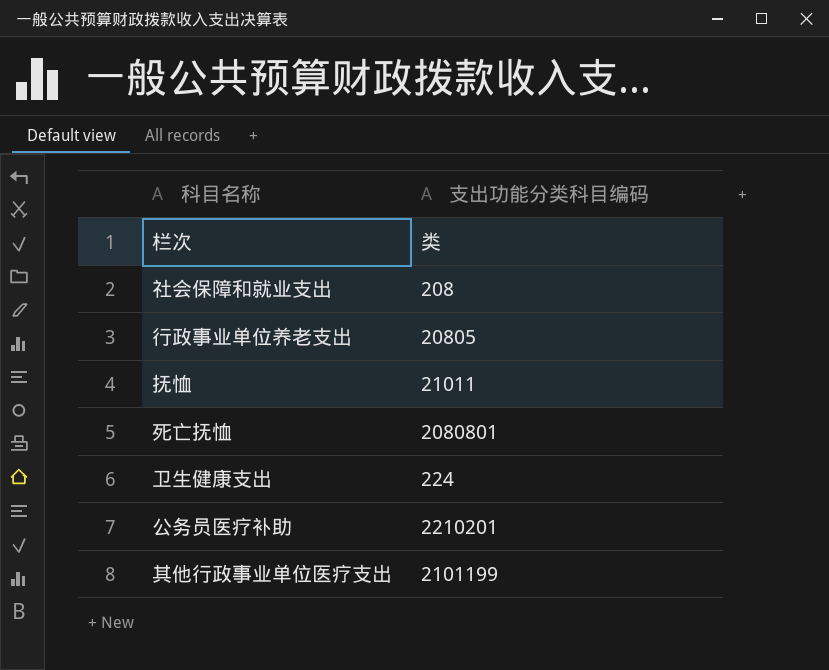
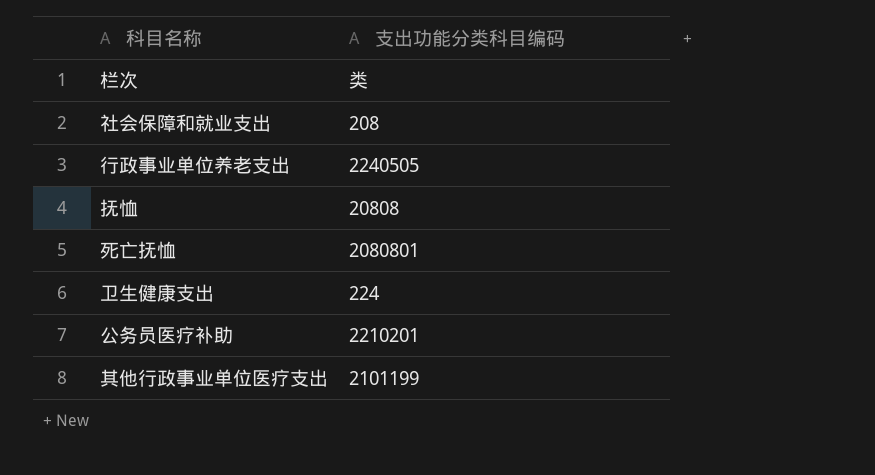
行政事业单位养老支出 | 支出功能分类科目编码: 20805 -> 2240505
抚恤 | 支出功能分类科目编码: 21011 -> 20808

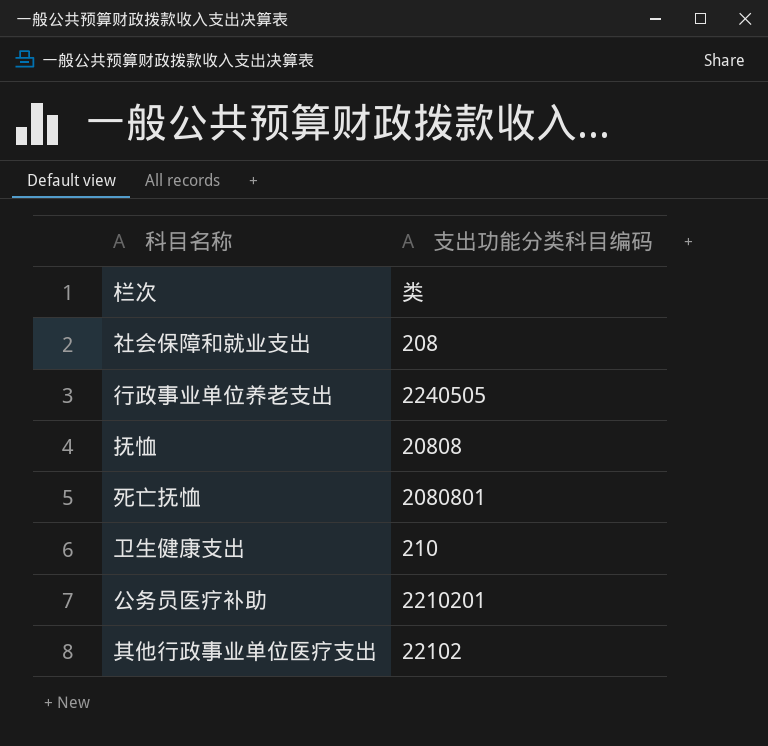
卫生健康支出 | 支出功能分类科目编码: 224 -> 210
其他行政事业单位医疗支出 | 支出功能分类科目编码: 2101199 -> 22102

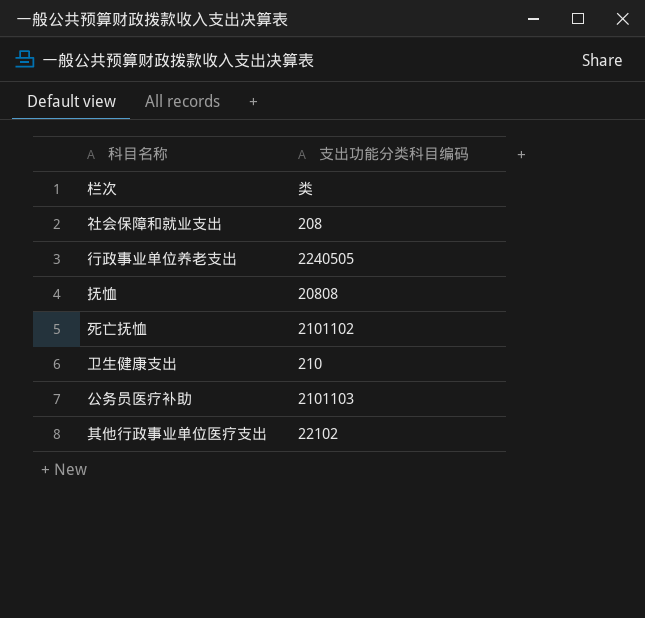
死亡抚恤 | 支出功能分类科目编码: 2080801 -> 2101102
公务员医疗补助 | 支出功能分类科目编码: 2210201 -> 2101103

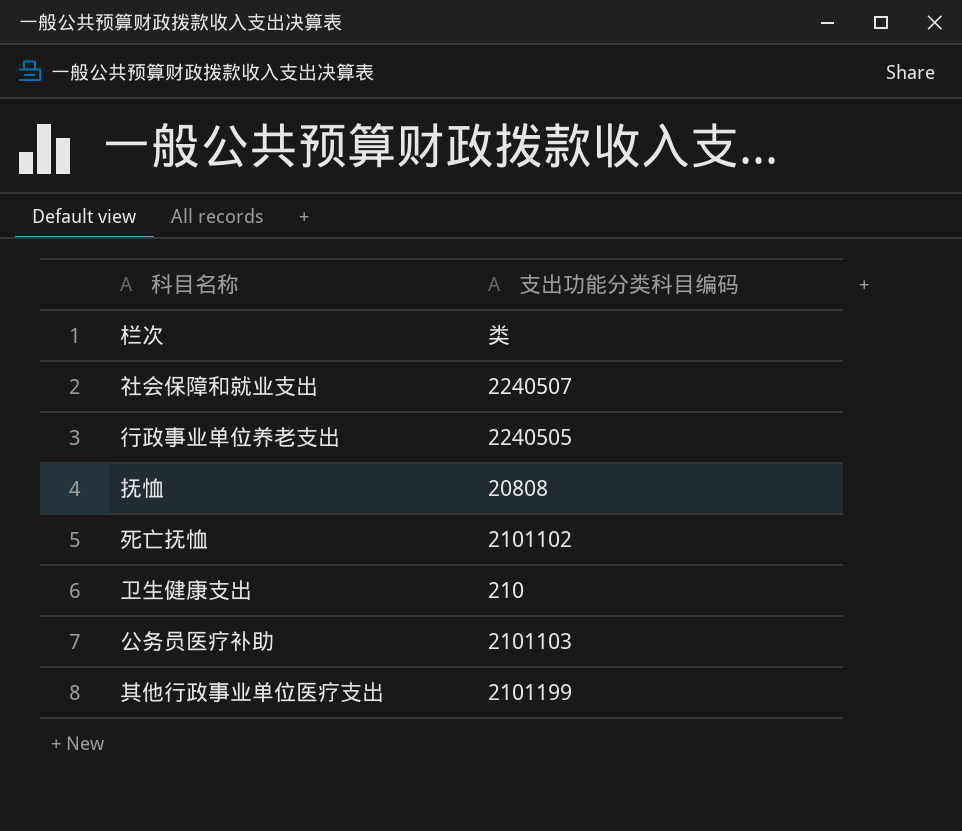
社会保障和就业支出 | 支出功能分类科目编码: 208 -> 2240507
其他行政事业单位医疗支出 | 支出功能分类科目编码: 22102 -> 2101199

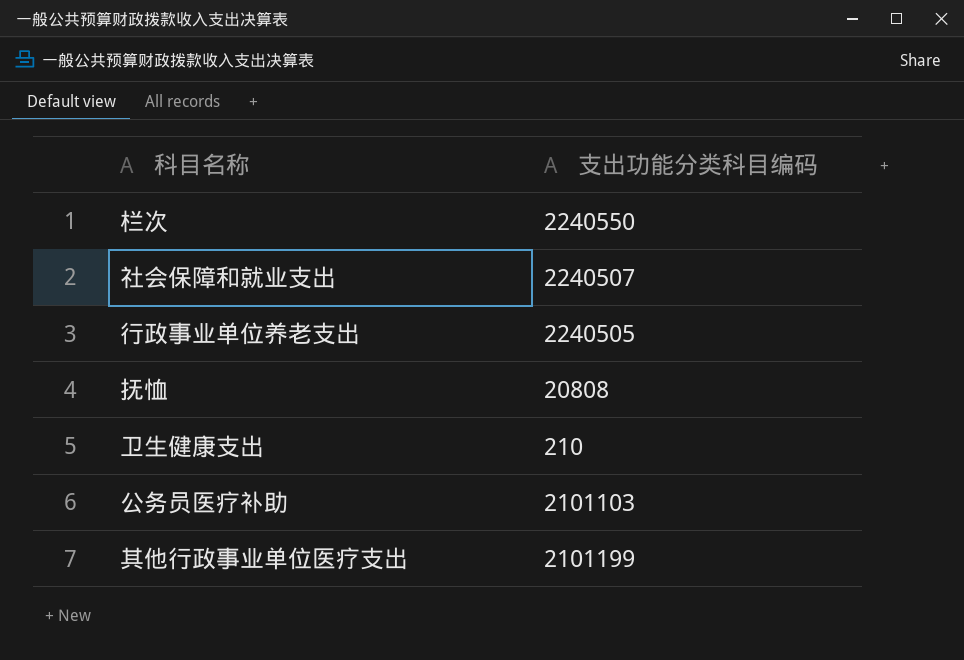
row 死亡抚恤: 2101102 -> none
栏次 | 支出功能分类科目编码: 类 -> 2240550

